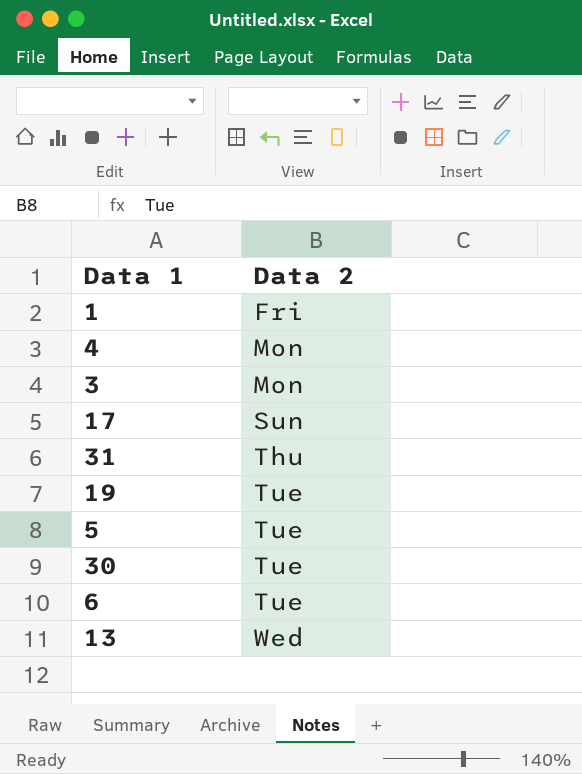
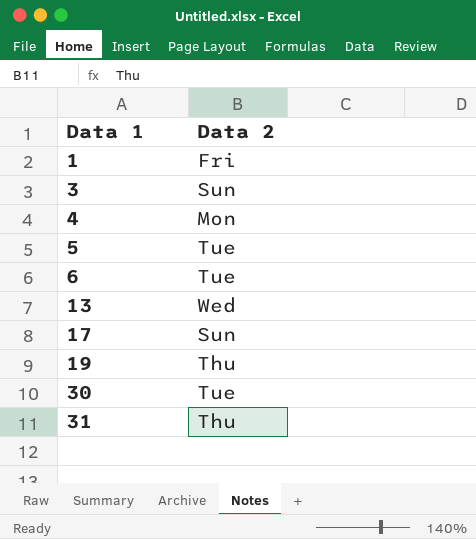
row order: Data 2 ascending -> Data 1 ascending
3 | Data 2: Mon -> Sun
19 | Data 2: Tue -> Thu

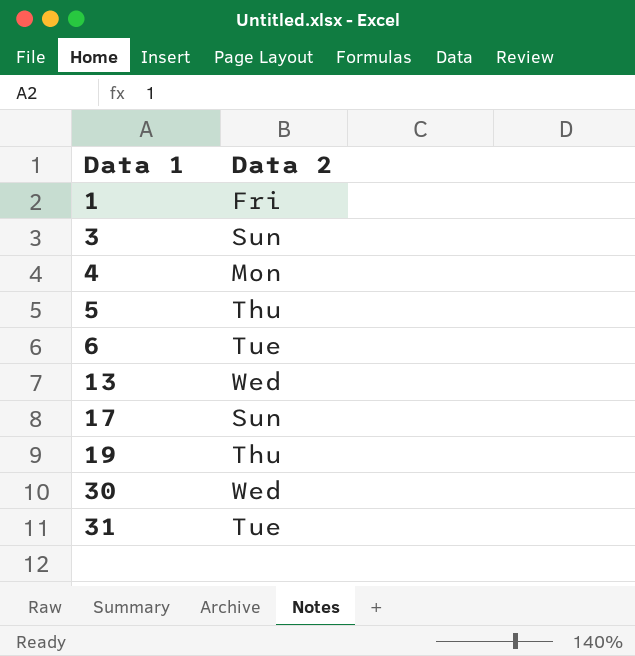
5 | Data 2: Tue -> Thu
30 | Data 2: Tue -> Wed
31 | Data 2: Thu -> Tue

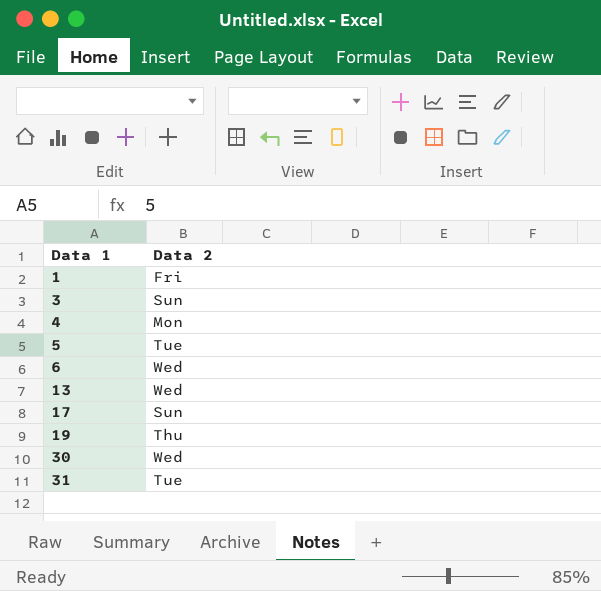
5 | Data 2: Thu -> Tue
6 | Data 2: Tue -> Wed

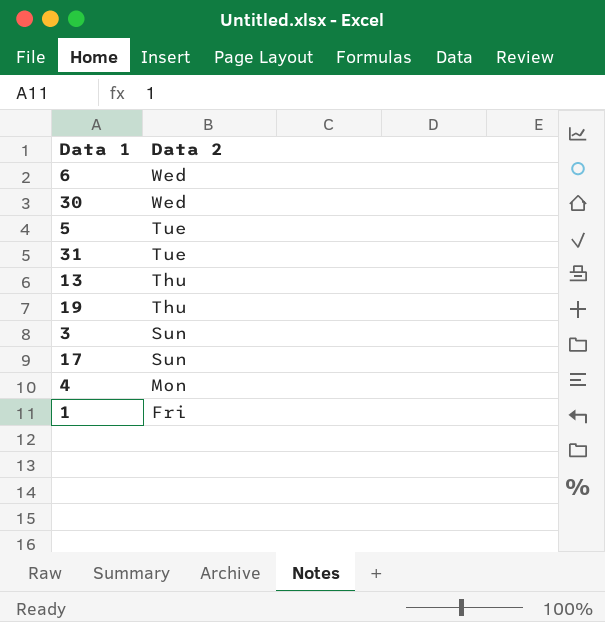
row order: Data 1 ascending -> Data 2 descending
13 | Data 2: Wed -> Thu

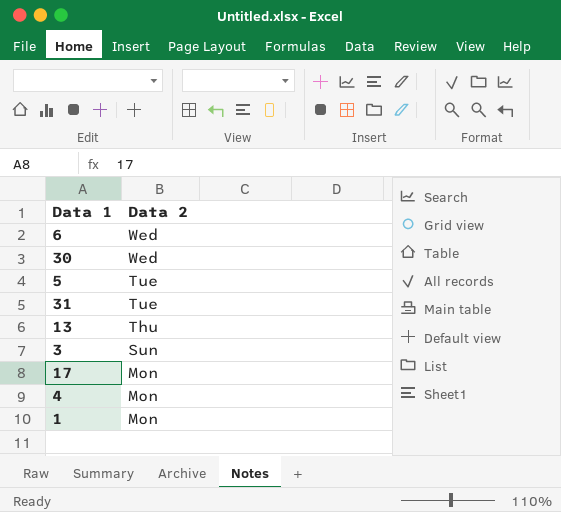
row 19: Thu -> none
17 | Data 2: Sun -> Mon
1 | Data 2: Fri -> Mon

